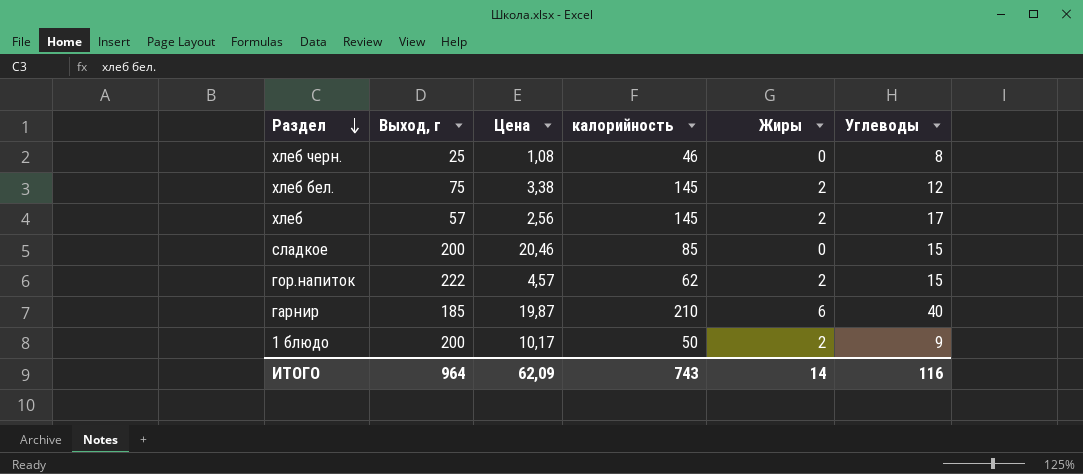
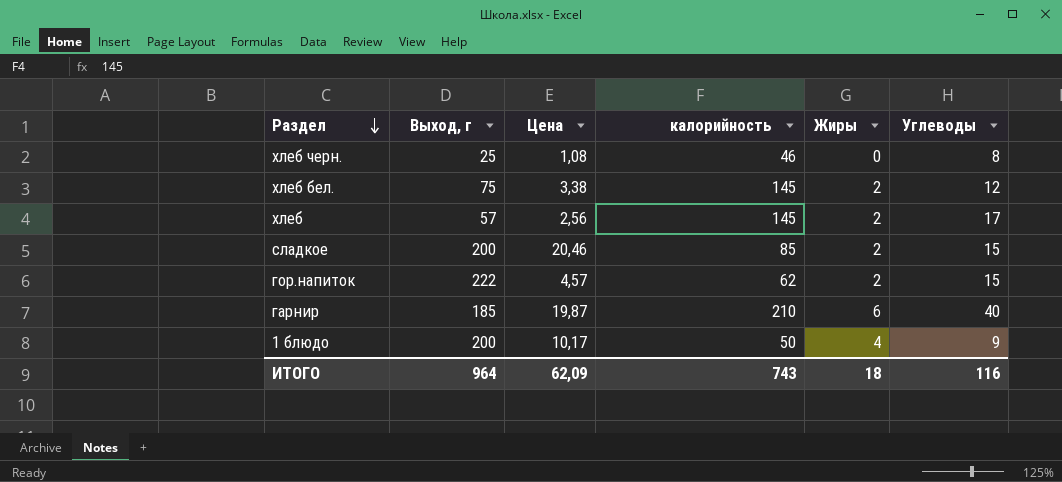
сладкое | Жиры: 0 -> 2
1 блюдо | Жиры: 2 -> 4
ИТОГО | Жиры: 14 -> 18

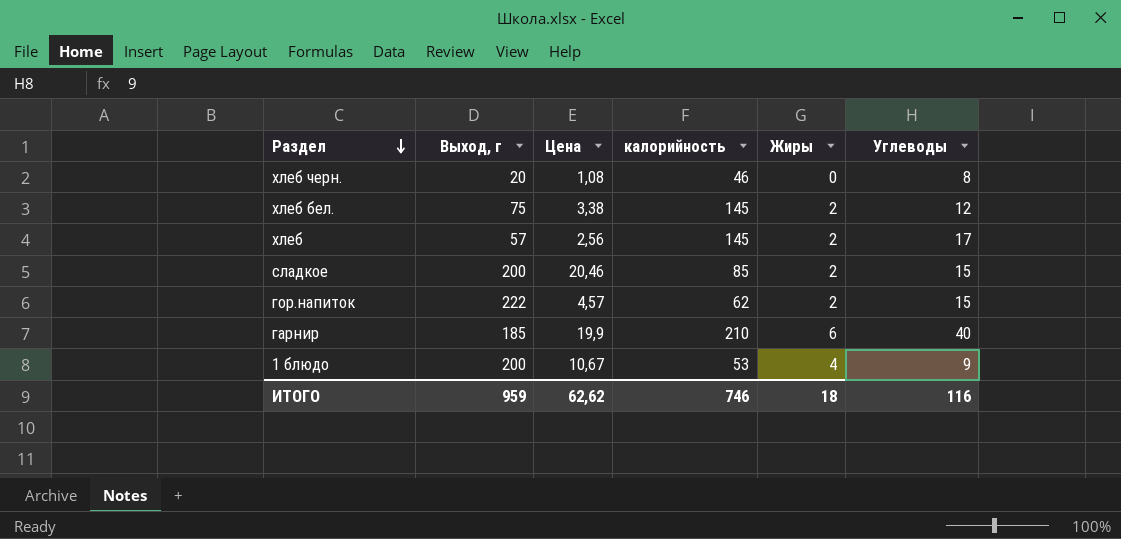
хлеб черн. | Выход, г: 25 -> 20
гарнир | Цена: 19,87 -> 19,9
1 блюдо | Цена: 10,17 -> 10,67
1 блюдо | калорийность: 50 -> 53
ИТОГО | Выход, г: 964 -> 959
ИТОГО | Цена: 62,09 -> 62,62
ИТОГО | калорийность: 743 -> 746

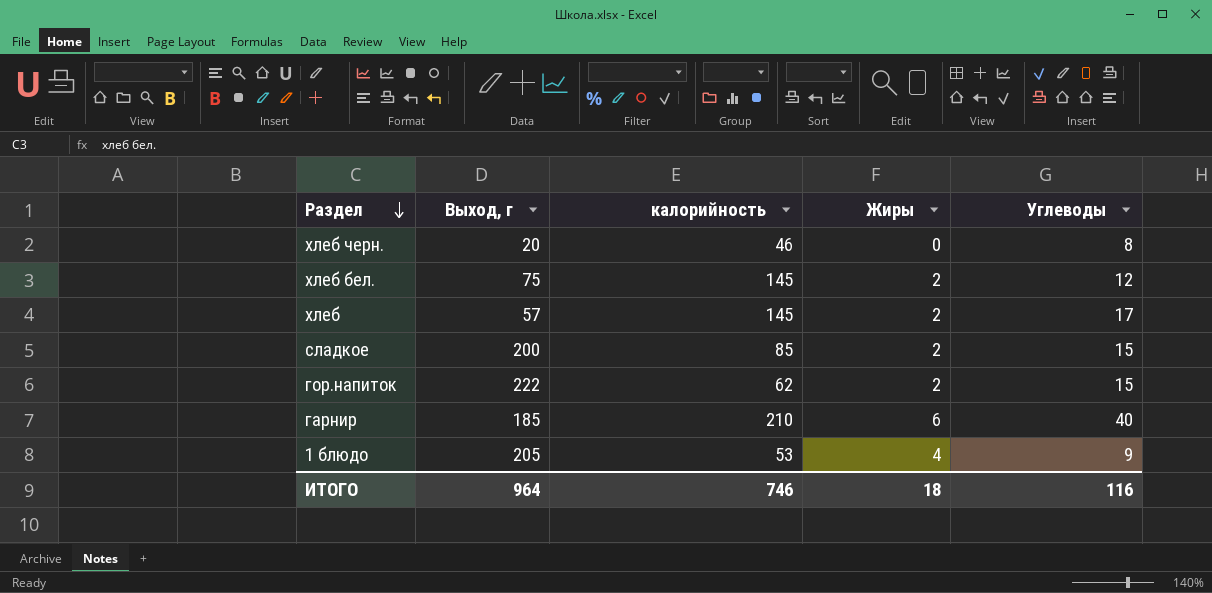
column Цена | position: 3 -> none
1 блюдо | Выход, г: 200 -> 205
ИТОГО | Выход, г: 959 -> 964

